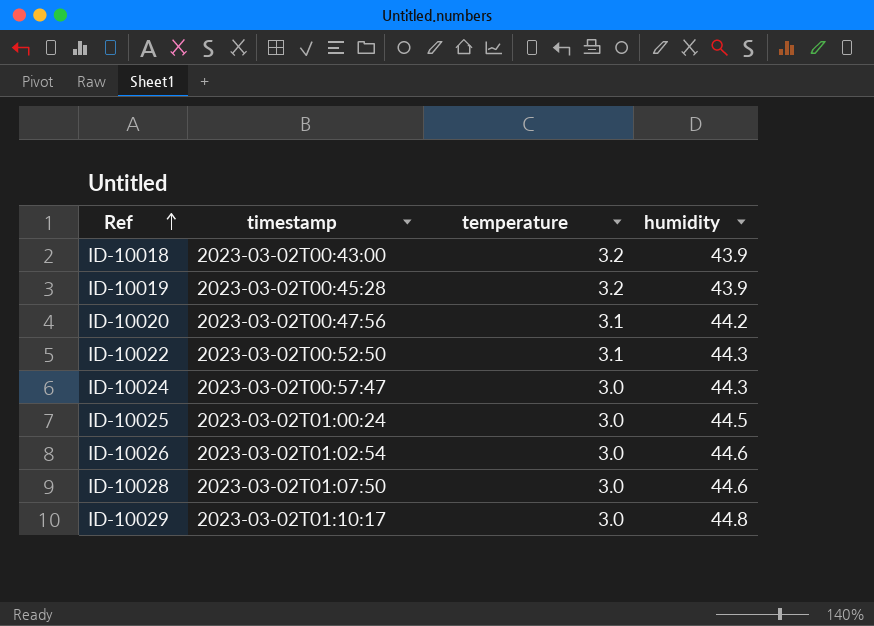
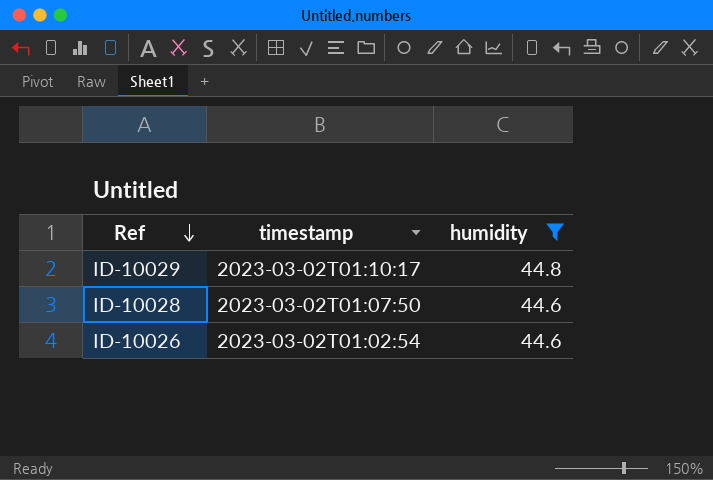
filter: none -> humidity >= 44.6
row order: Ref ascending -> Ref descending
column temperature | position: 3 -> none

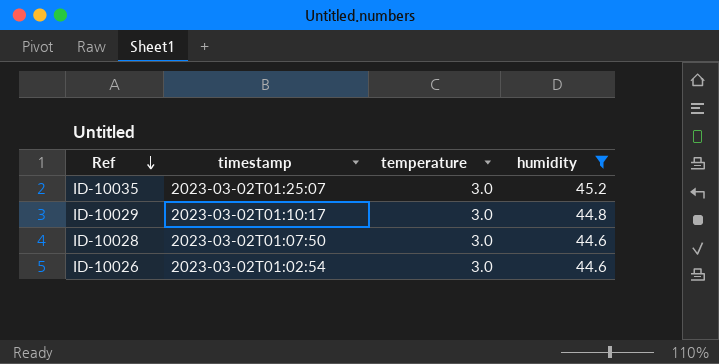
column temperature | position: none -> 3
row ID-10035: none -> 2023-03-02T01:25:07 | 3.0 | 45.2

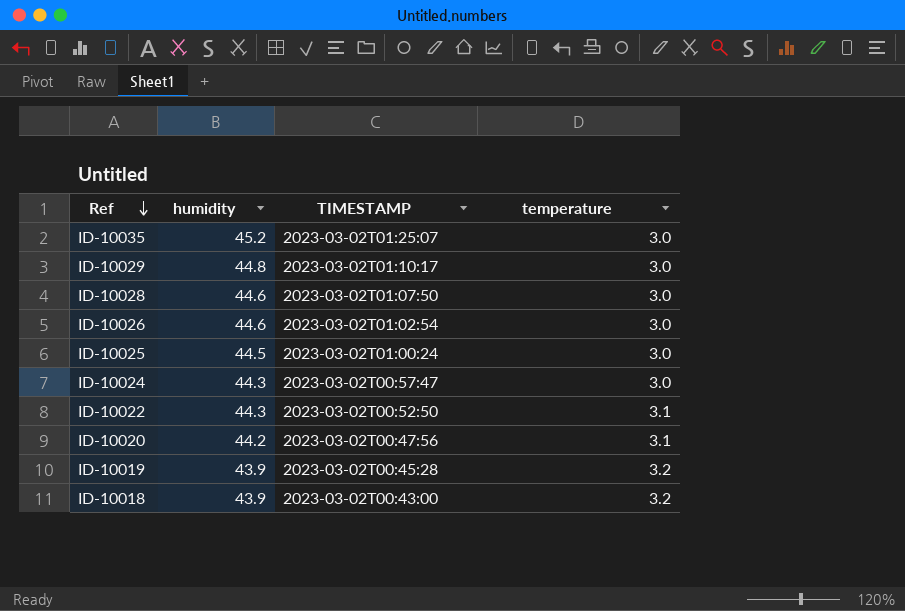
filter: humidity >= 44.6 -> none
column humidity | position: 4 -> 2
column name: timestamp -> TIMESTAMP

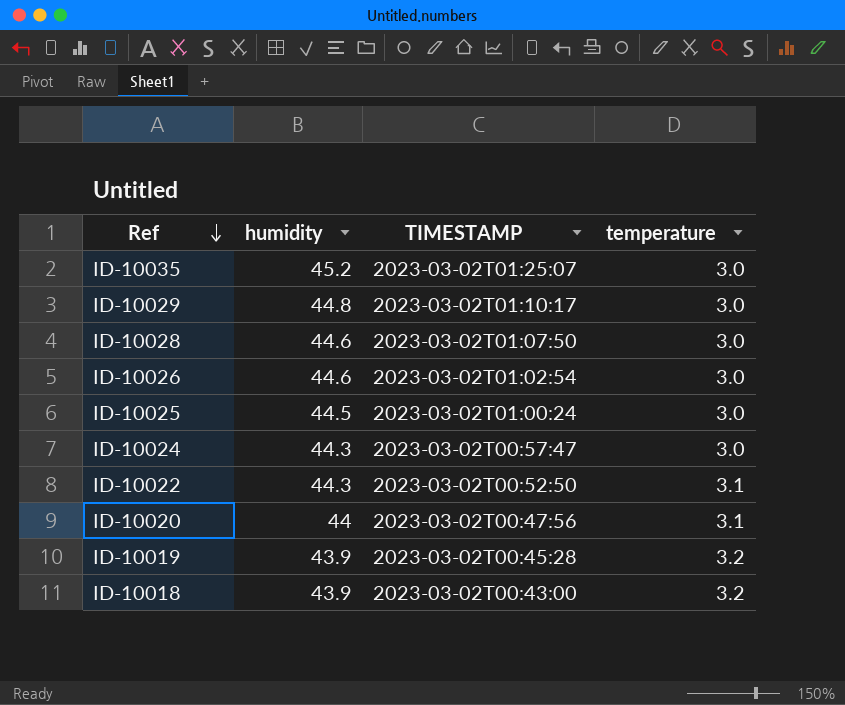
ID-10020 | humidity: 44.2 -> 44

